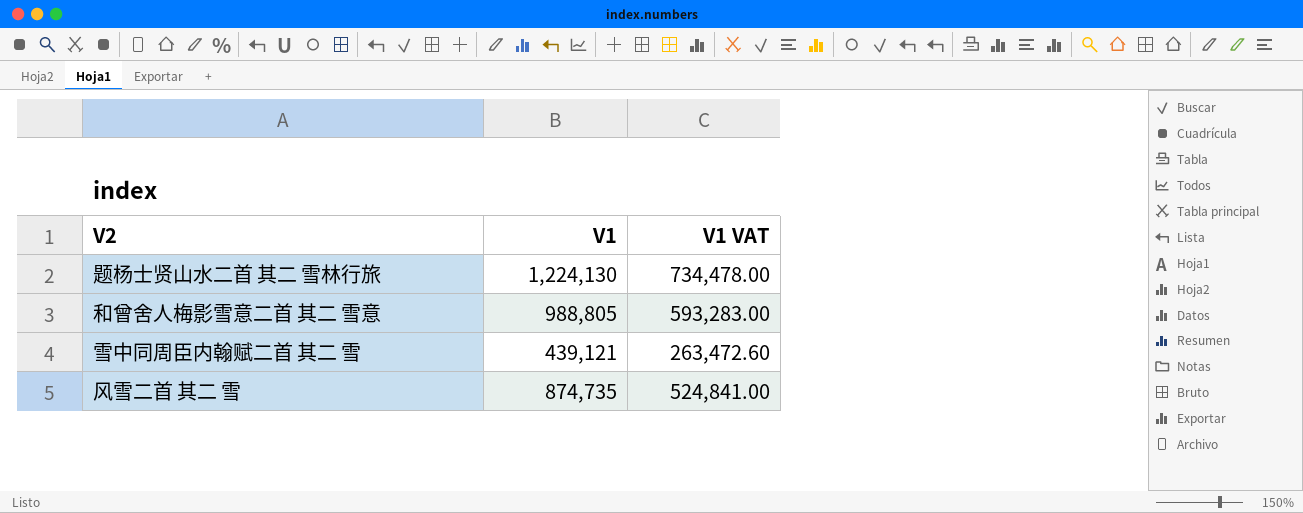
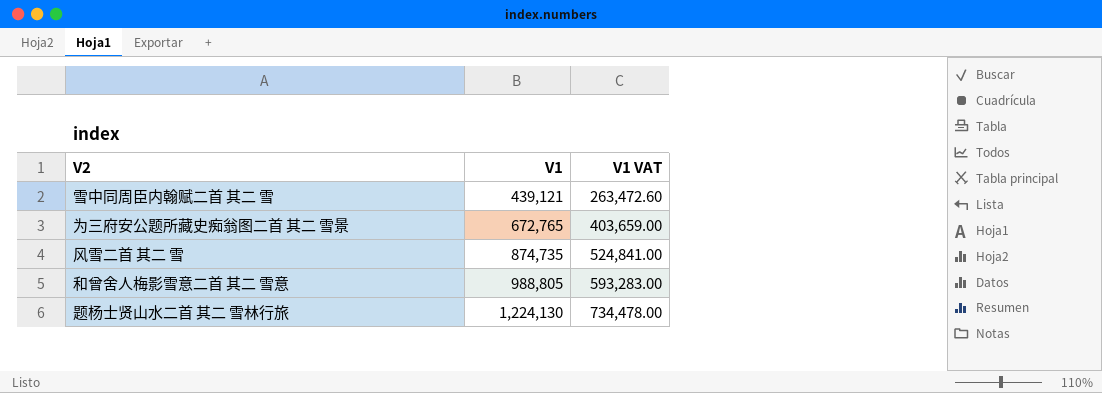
row order: none -> V1 ascending
row 为三府安公题所藏史痴翁图二首 其二 雪景: none -> 672,765 | 403,659.00

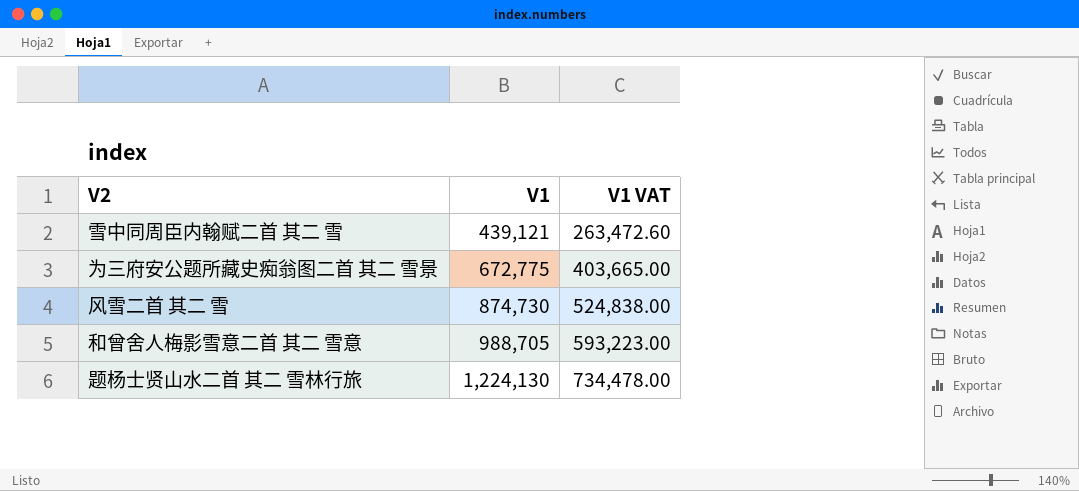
为三府安公题所藏史痴翁图二首 其二 雪景 | V1: 672,765 -> 672,775
为三府安公题所藏史痴翁图二首 其二 雪景 | V1 VAT: 403,659.00 -> 403,665.00
风雪二首 其二 雪 | V1: 874,735 -> 874,730
风雪二首 其二 雪 | V1 VAT: 524,841.00 -> 524,838.00
和曾舍人梅影雪意二首 其二 雪意 | V1: 988,805 -> 988,705
和曾舍人梅影雪意二首 其二 雪意 | V1 VAT: 593,283.00 -> 593,223.00

